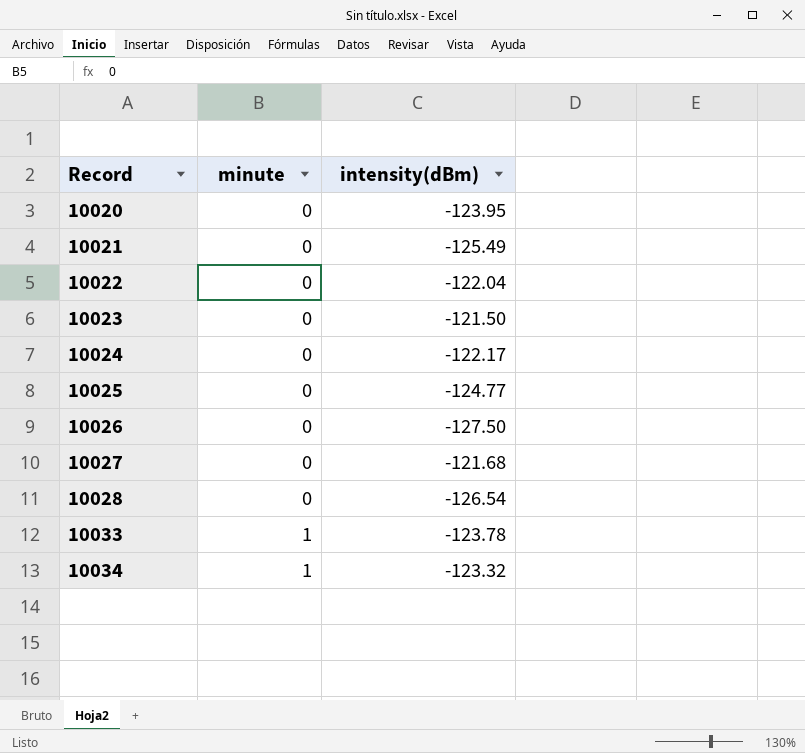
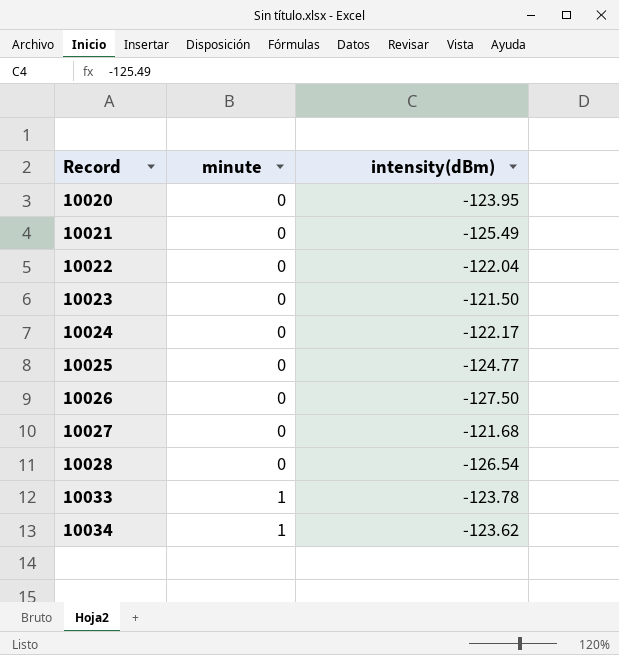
10034 | intensity(dBm): -123.32 -> -123.62

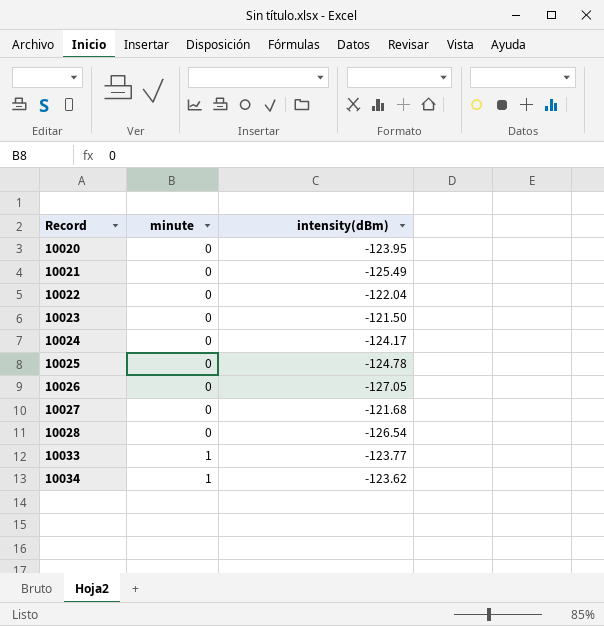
10024 | intensity(dBm): -122.17 -> -124.17
10025 | intensity(dBm): -124.77 -> -124.78
10026 | intensity(dBm): -127.50 -> -127.05
10033 | intensity(dBm): -123.78 -> -123.77

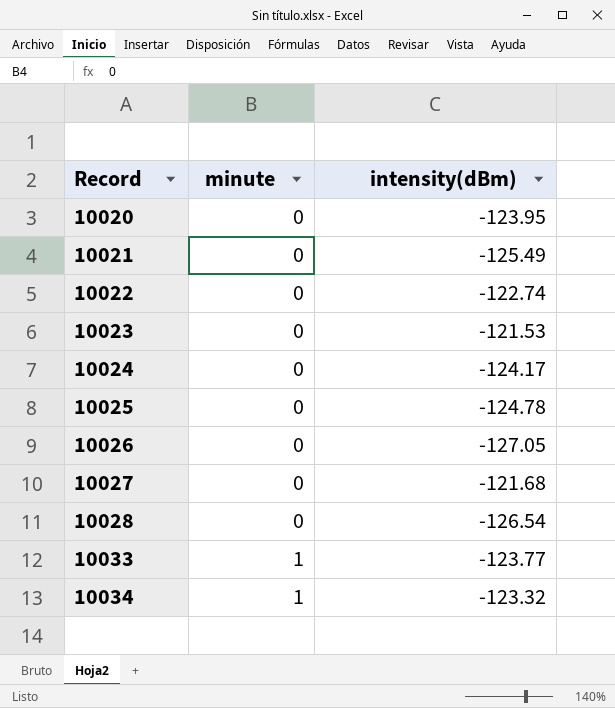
10022 | intensity(dBm): -122.04 -> -122.74
10023 | intensity(dBm): -121.50 -> -121.53
10034 | intensity(dBm): -123.62 -> -123.32

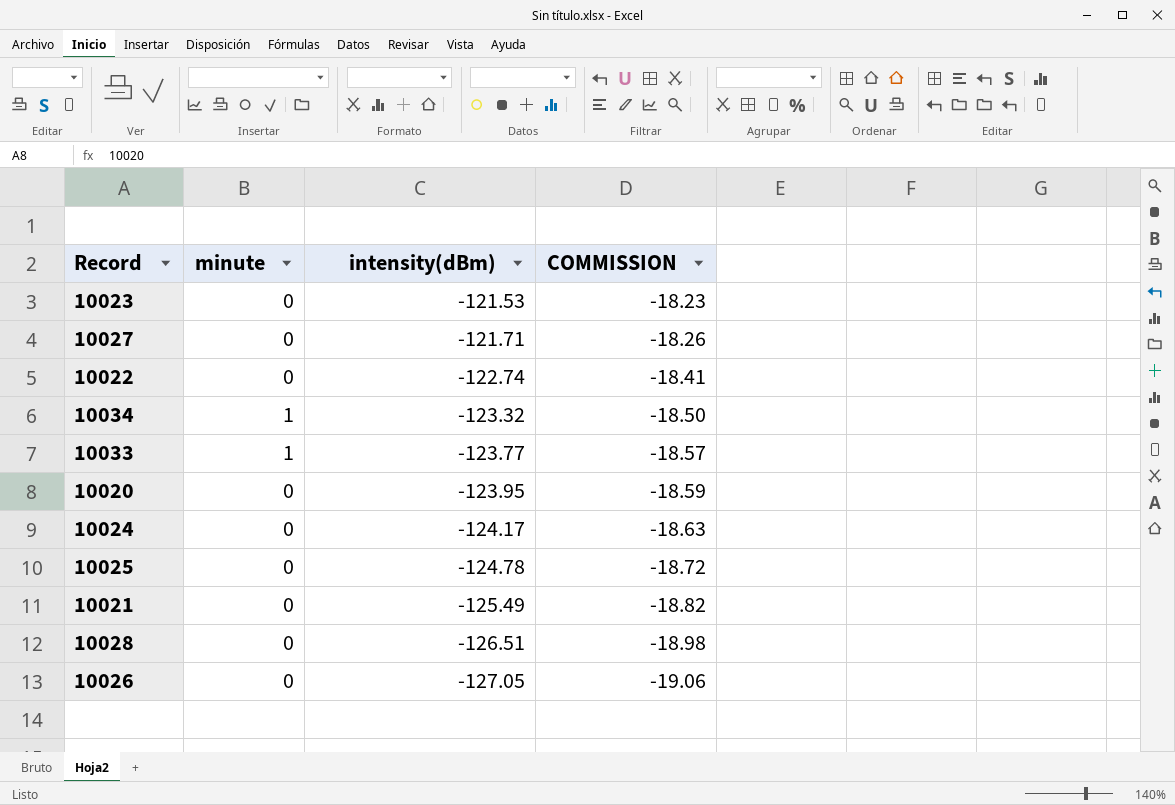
row order: Record ascending -> intensity(dBm) descending
column COMMISSION | formula: none -> [intensity(dBm)] * 0.15
10027 | intensity(dBm): -121.68 -> -121.71
10028 | intensity(dBm): -126.54 -> -126.51

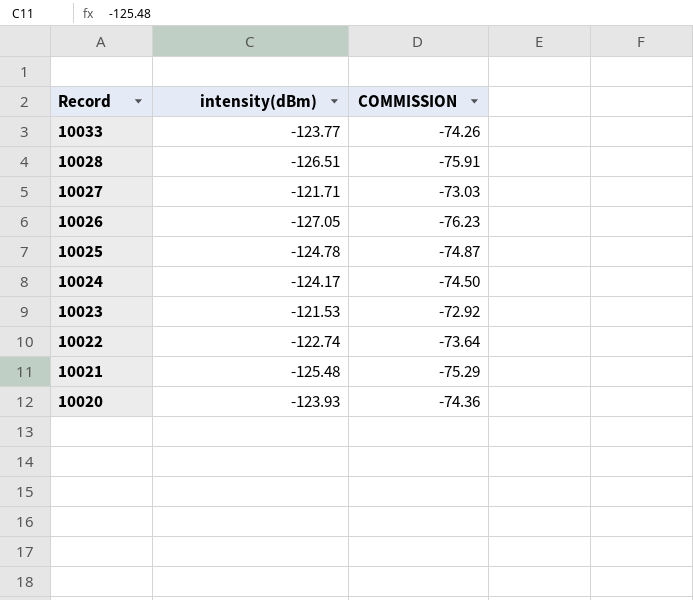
row order: intensity(dBm) descending -> Record descending
column minute | position: 2 -> none
column COMMISSION | formula: [intensity(dBm)] * 0.15 -> [intensity(dBm)] * 0.6
row 10034: 1 | -123.32 | -18.50 -> none
10021 | intensity(dBm): -125.49 -> -125.48
10020 | intensity(dBm): -123.95 -> -123.93

